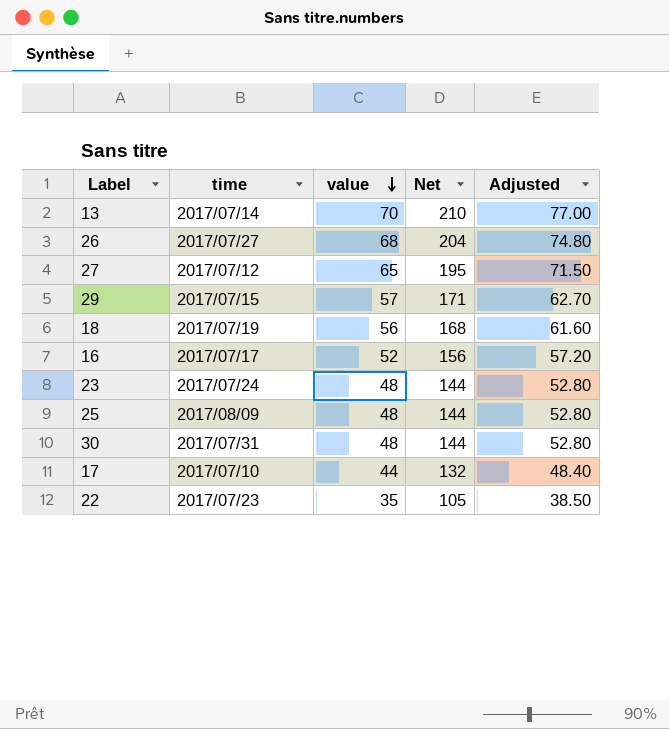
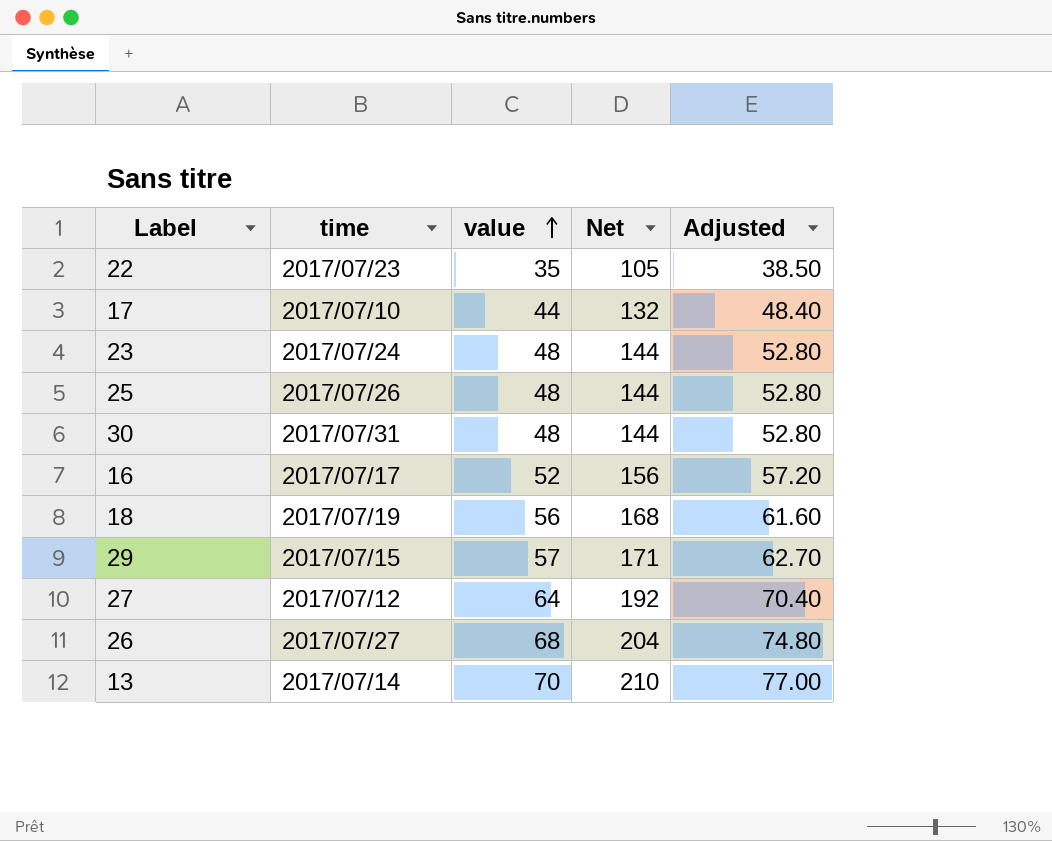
row order: value descending -> value ascending
25 | time: 2017/08/09 -> 2017/07/26
27 | value: 65 -> 64
27 | Net: 195 -> 192
27 | Adjusted: 71.50 -> 70.40

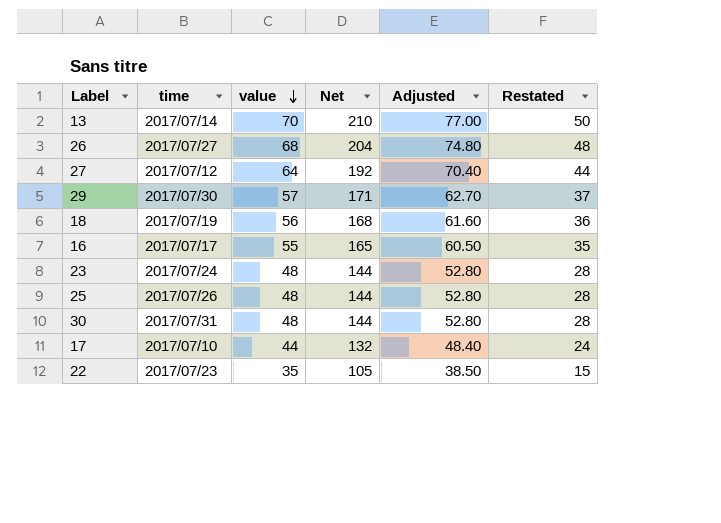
row order: value ascending -> value descending
column Restated | formula: none -> [value] - 20
29 | time: 2017/07/15 -> 2017/07/30
16 | value: 52 -> 55
16 | Net: 156 -> 165
16 | Adjusted: 57.20 -> 60.50

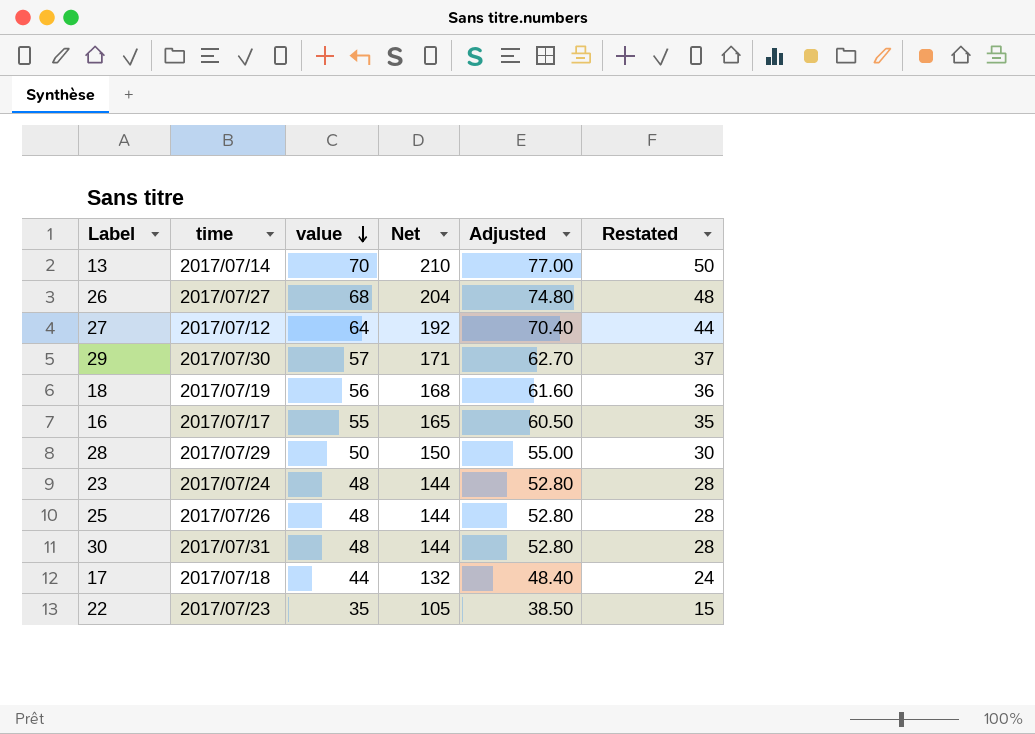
row 28: none -> 2017/07/29 | 50 | 150 | 55.00 | 30
17 | time: 2017/07/10 -> 2017/07/18

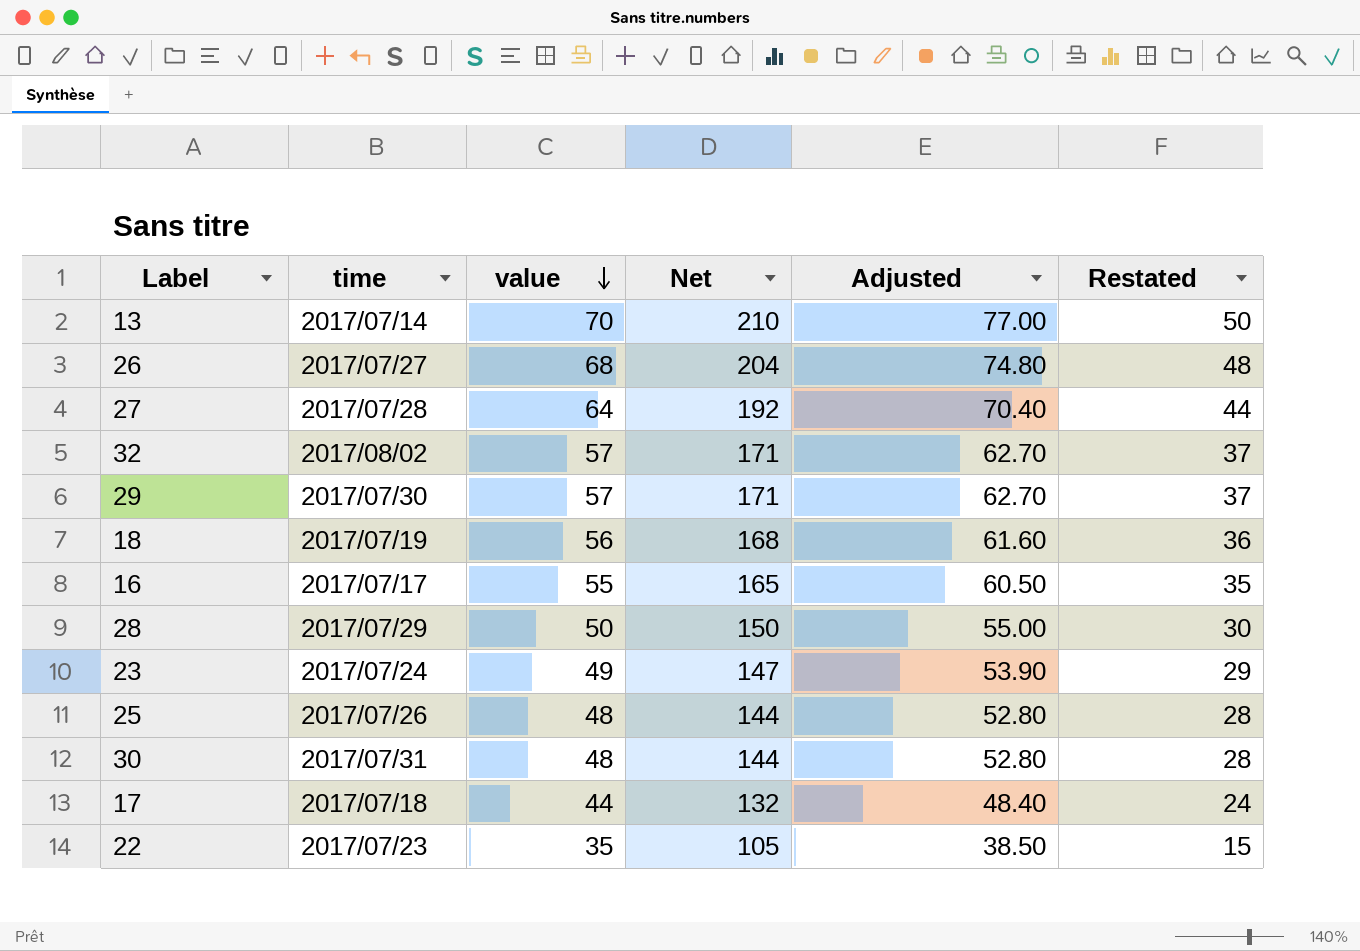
27 | time: 2017/07/12 -> 2017/07/28
row 32: none -> 2017/08/02 | 57 | 171 | 62.70 | 37
23 | value: 48 -> 49
23 | Net: 144 -> 147
23 | Adjusted: 52.80 -> 53.90
23 | Restated: 28 -> 29

